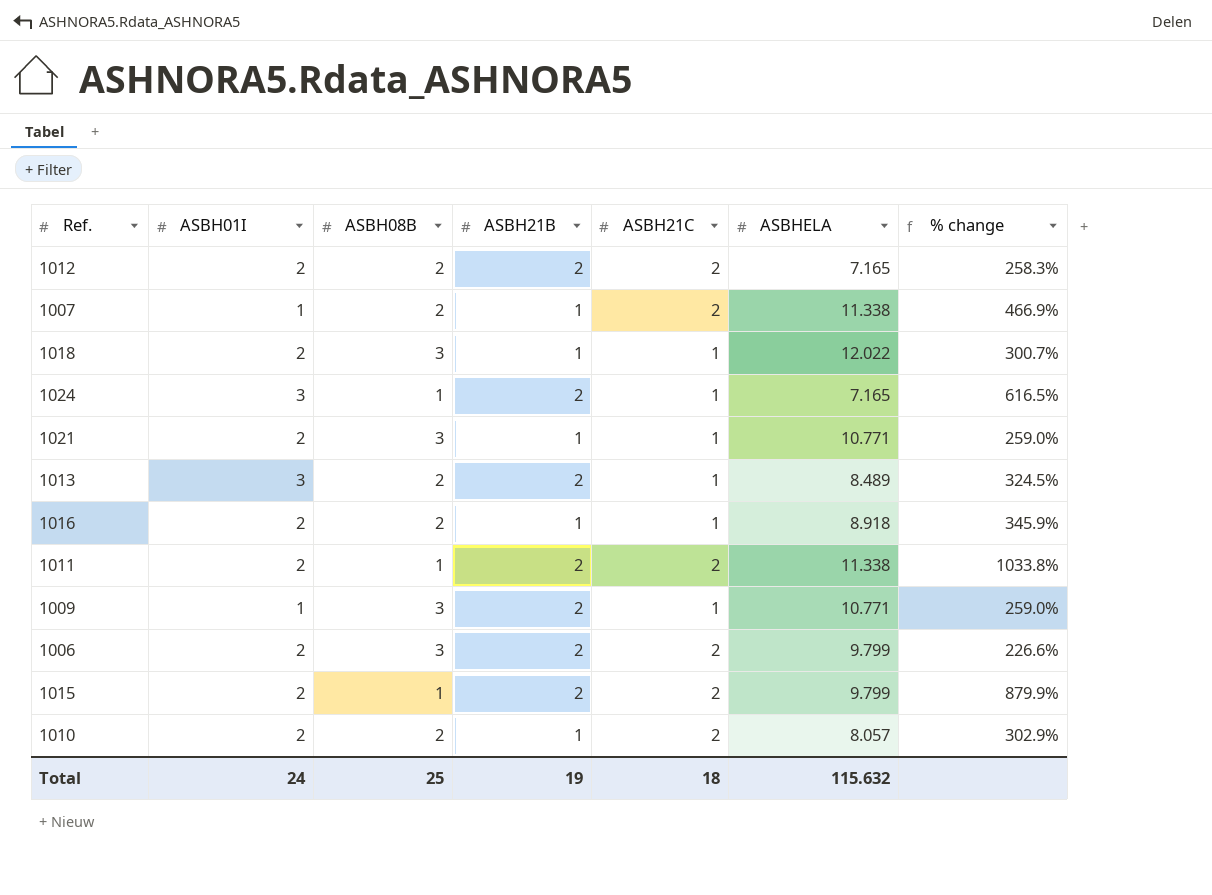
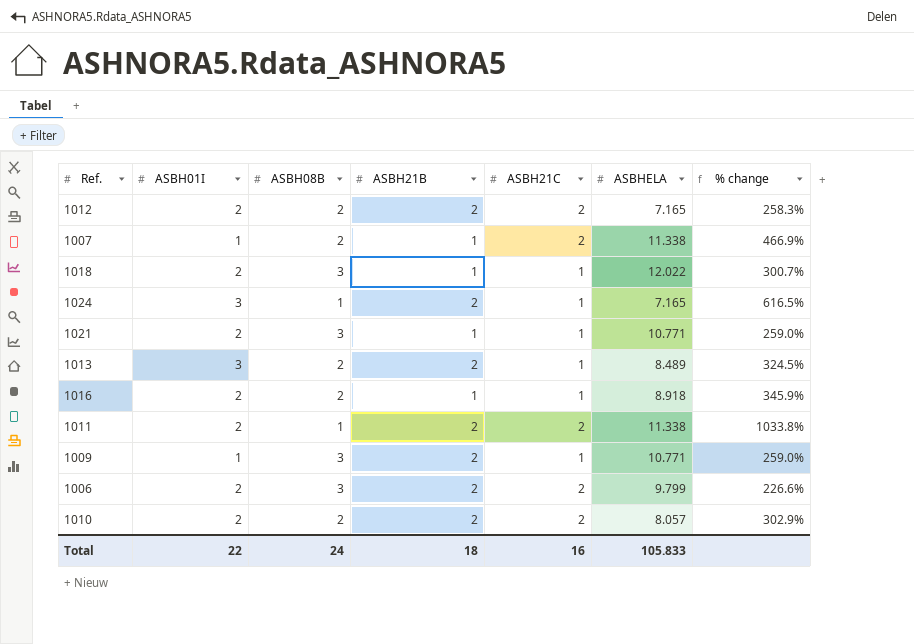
row 1015: 2 | 1 | 2 | 2 | 9.799 | 879.9% -> none
1010 | ASBH21B: 1 -> 2
Total | ASBH01I: 24 -> 22
Total | ASBH08B: 25 -> 24
Total | ASBH21B: 19 -> 18
Total | ASBH21C: 18 -> 16
Total | ASBHELA: 115.632 -> 105.833

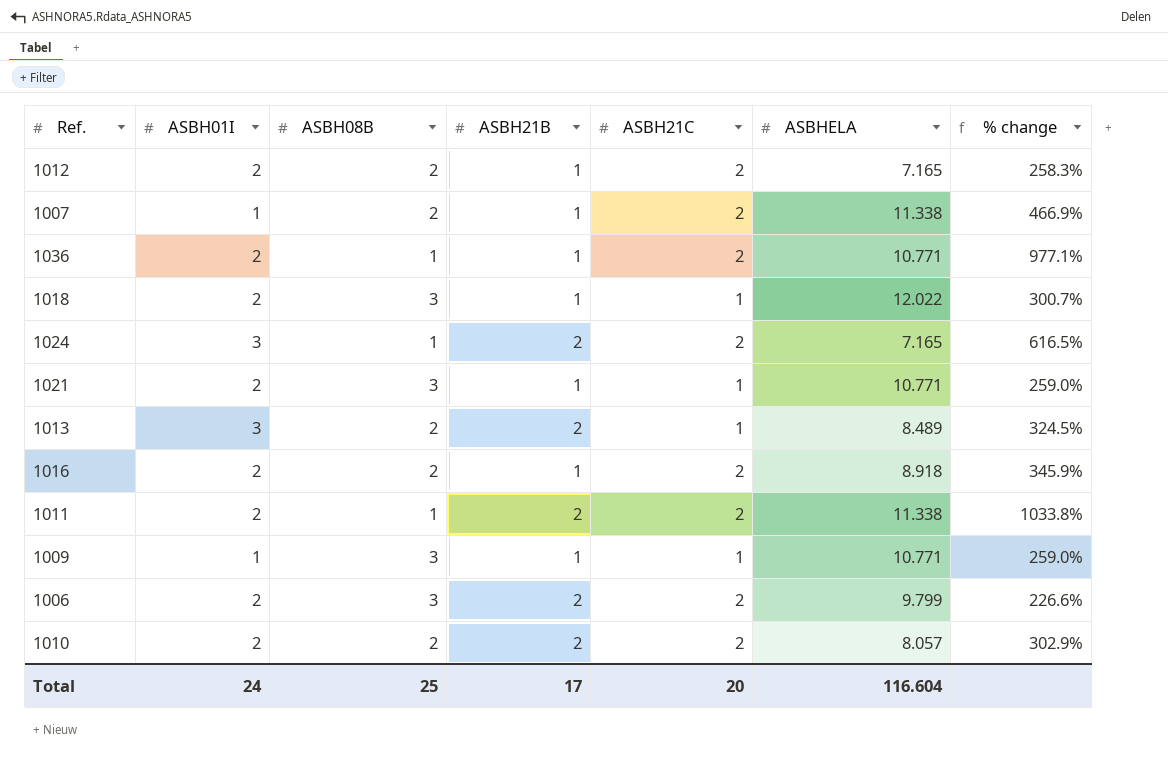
1012 | ASBH21B: 2 -> 1
row 1036: none -> 2 | 1 | 1 | 2 | 10.771 | 977.1%
1024 | ASBH21C: 1 -> 2
1016 | ASBH21C: 1 -> 2
1009 | ASBH21B: 2 -> 1
Total | ASBH01I: 22 -> 24
Total | ASBH08B: 24 -> 25
Total | ASBH21B: 18 -> 17
Total | ASBH21C: 16 -> 20
Total | ASBHELA: 105.833 -> 116.604

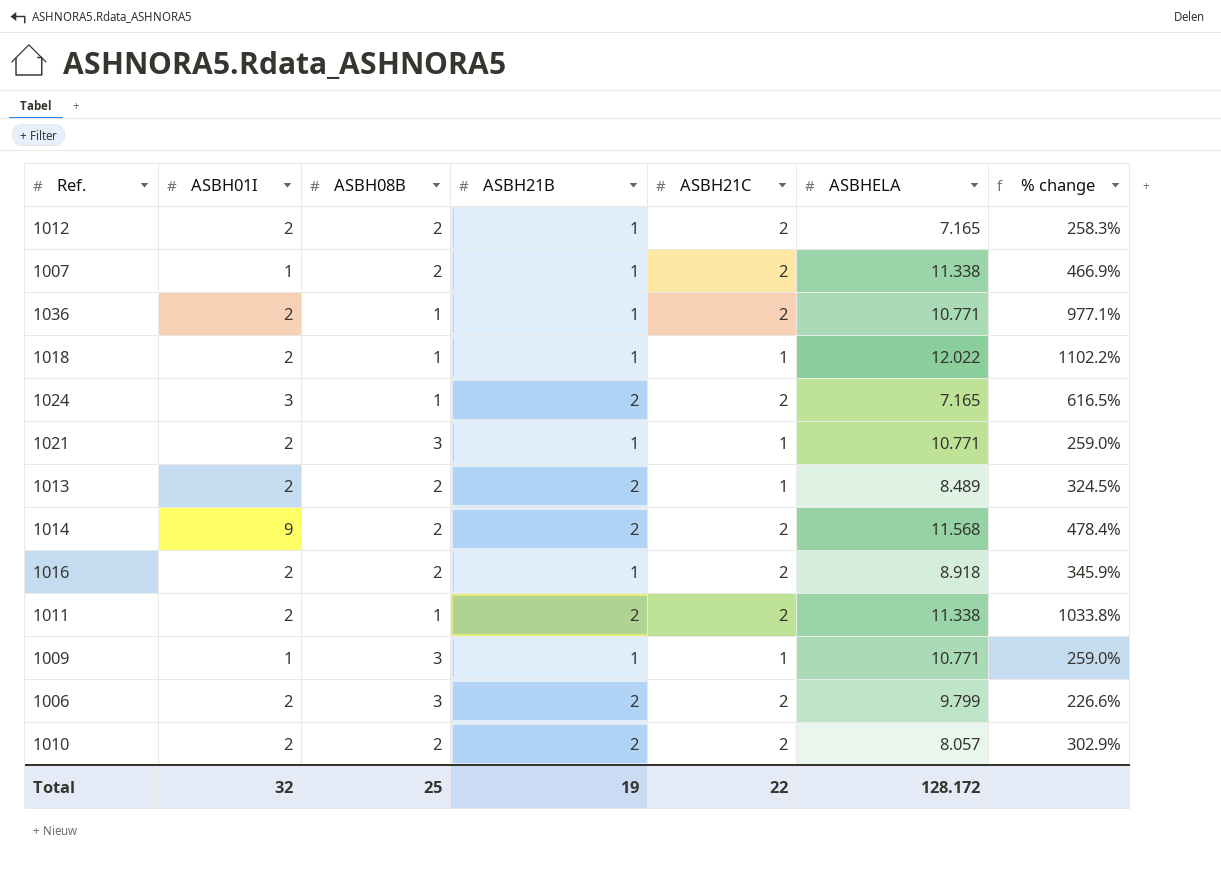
1018 | ASBH08B: 3 -> 1
1018 | % change: 300.7% -> 1102.2%
1013 | ASBH01I: 3 -> 2
row 1014: none -> 9 | 2 | 2 | 2 | 11.568 | 478.4%
Total | ASBH01I: 24 -> 32
Total | ASBH21B: 17 -> 19
Total | ASBH21C: 20 -> 22
Total | ASBHELA: 116.604 -> 128.172

